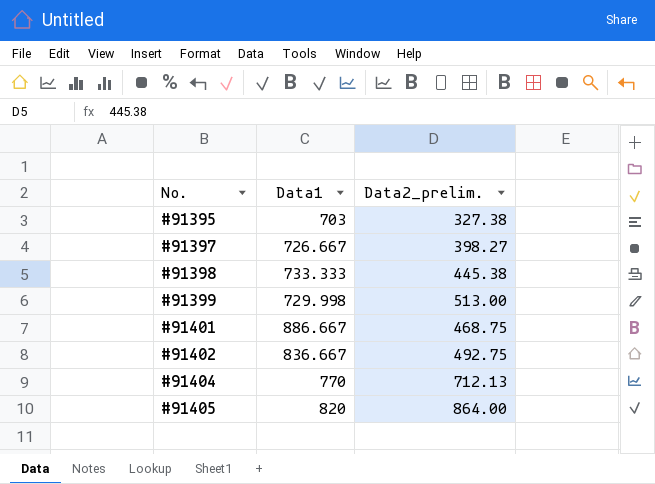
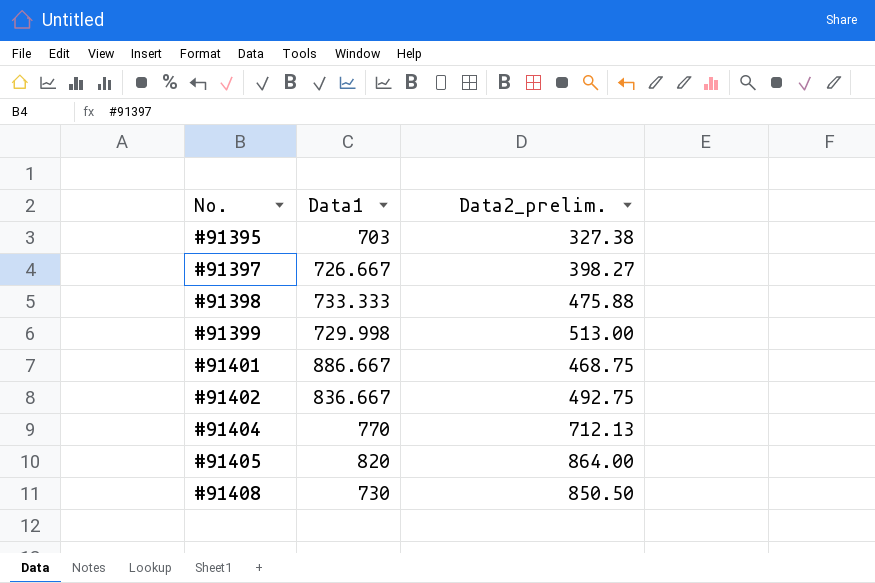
#91398 | Data2_prelim.: 445.38 -> 475.88
row #91408: none -> 730 | 850.50

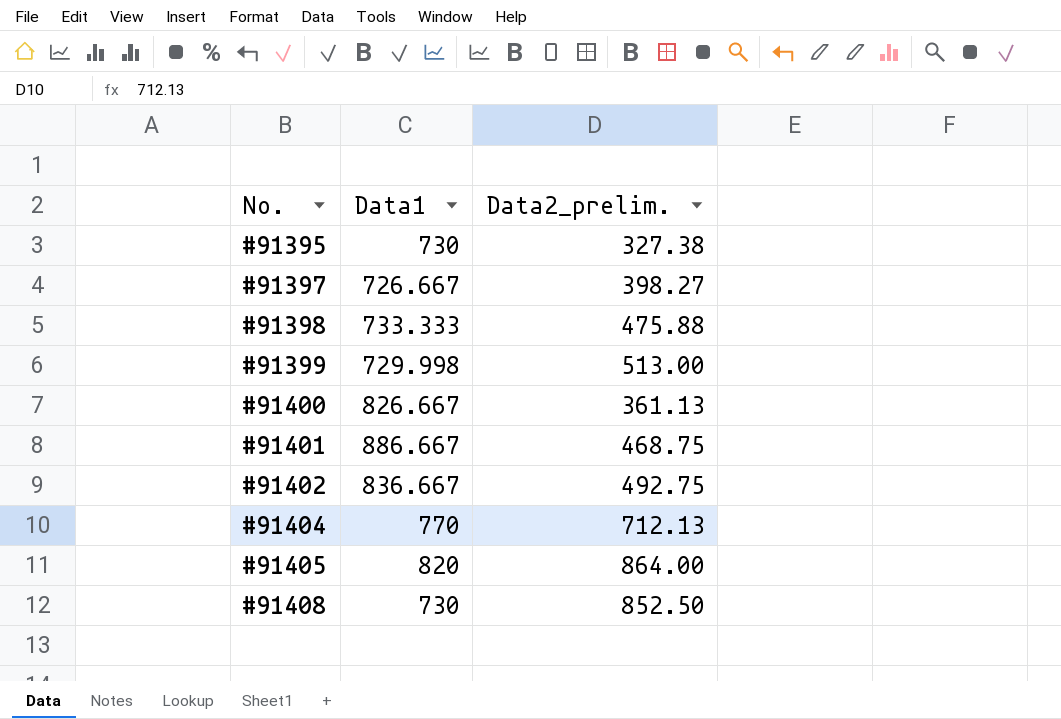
#91395 | Data1: 703 -> 730
row #91400: none -> 826.667 | 361.13
#91408 | Data2_prelim.: 850.50 -> 852.50

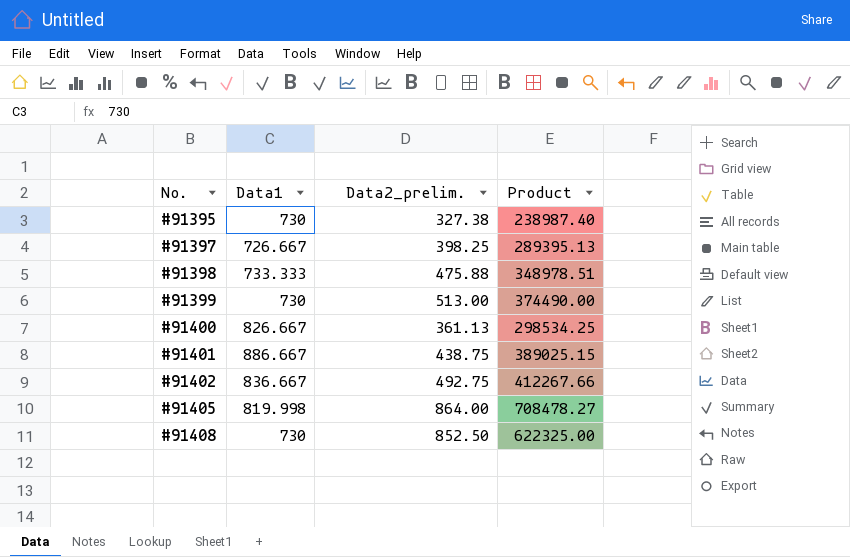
column Product | formula: none -> [Data1] * [Data2_prelim.]
row #91404: 770 | 712.13 -> none
#91397 | Data2_prelim.: 398.27 -> 398.25
#91399 | Data1: 729.998 -> 730
#91401 | Data2_prelim.: 468.75 -> 438.75
#91405 | Data1: 820 -> 819.998

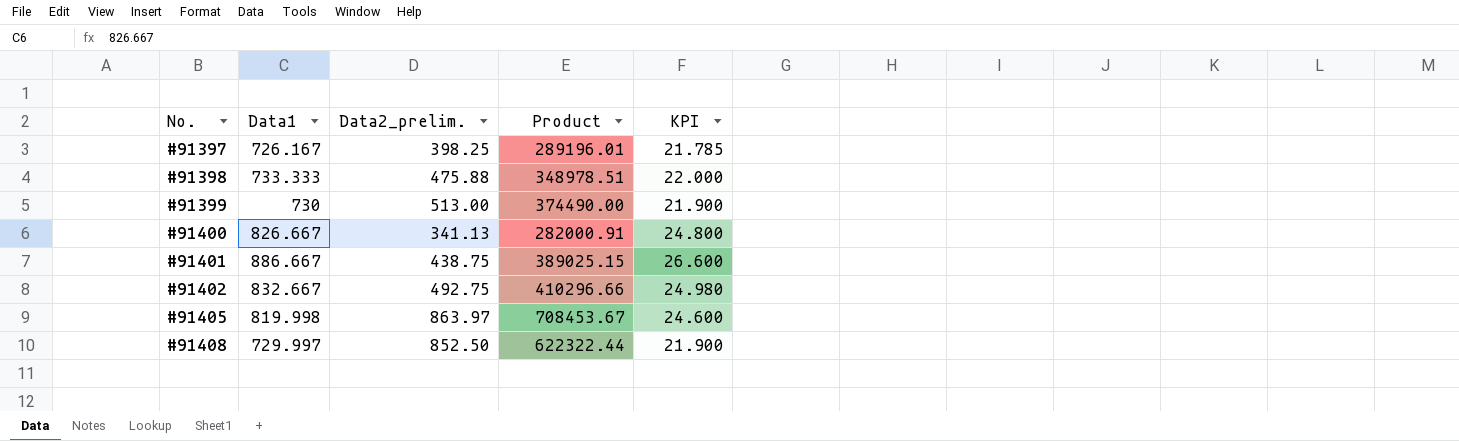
column KPI | formula: none -> [Data1] * 0.03
row #91395: 730 | 327.38 | 238987.40 -> none
#91397 | Data1: 726.667 -> 726.167
#91397 | Product: 289395.13 -> 289196.01
#91400 | Data2_prelim.: 361.13 -> 341.13
#91400 | Product: 298534.25 -> 282000.91
#91402 | Data1: 836.667 -> 832.667
#91402 | Product: 412267.66 -> 410296.66
#91405 | Data2_prelim.: 864.00 -> 863.97
#91405 | Product: 708478.27 -> 708453.67
#91408 | Data1: 730 -> 729.997
#91408 | Product: 622325.00 -> 622322.44

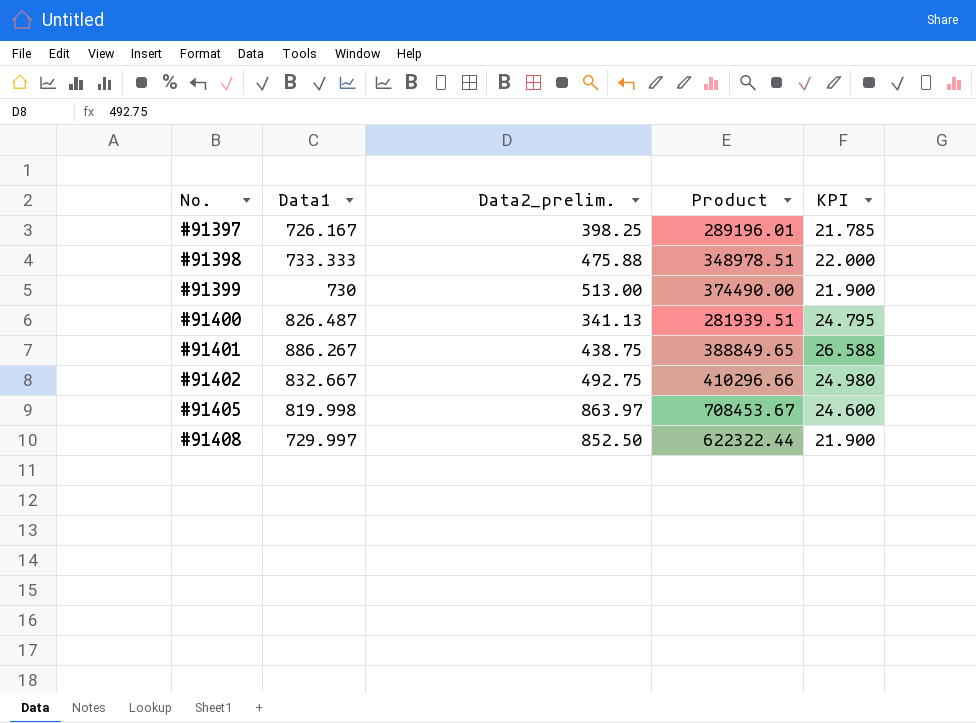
#91400 | Data1: 826.667 -> 826.487
#91400 | Product: 282000.91 -> 281939.51
#91400 | KPI: 24.800 -> 24.795
#91401 | Data1: 886.667 -> 886.267
#91401 | Product: 389025.15 -> 388849.65
#91401 | KPI: 26.600 -> 26.588

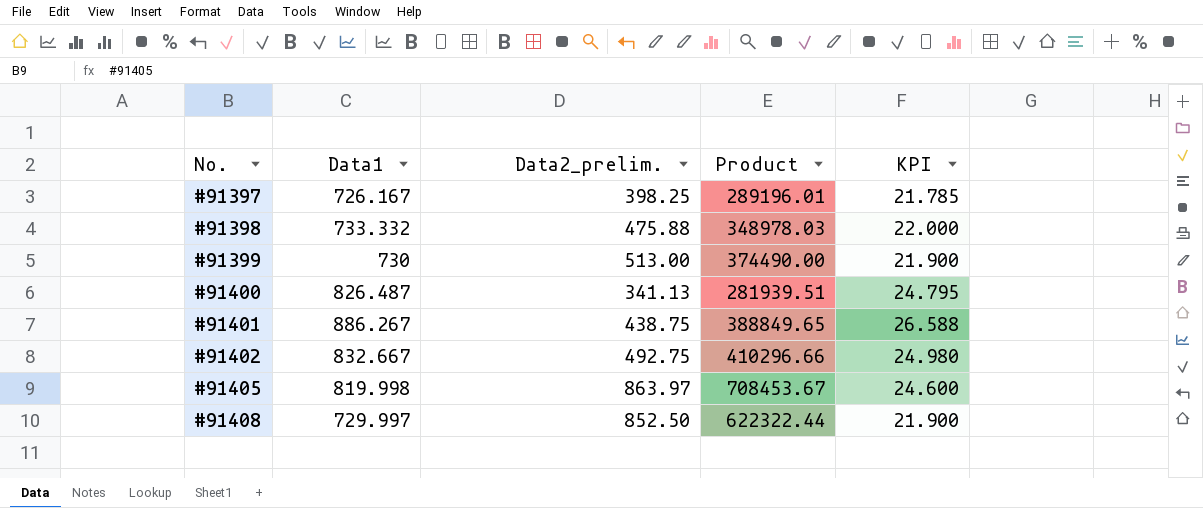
#91398 | Data1: 733.333 -> 733.332
#91398 | Product: 348978.51 -> 348978.03

